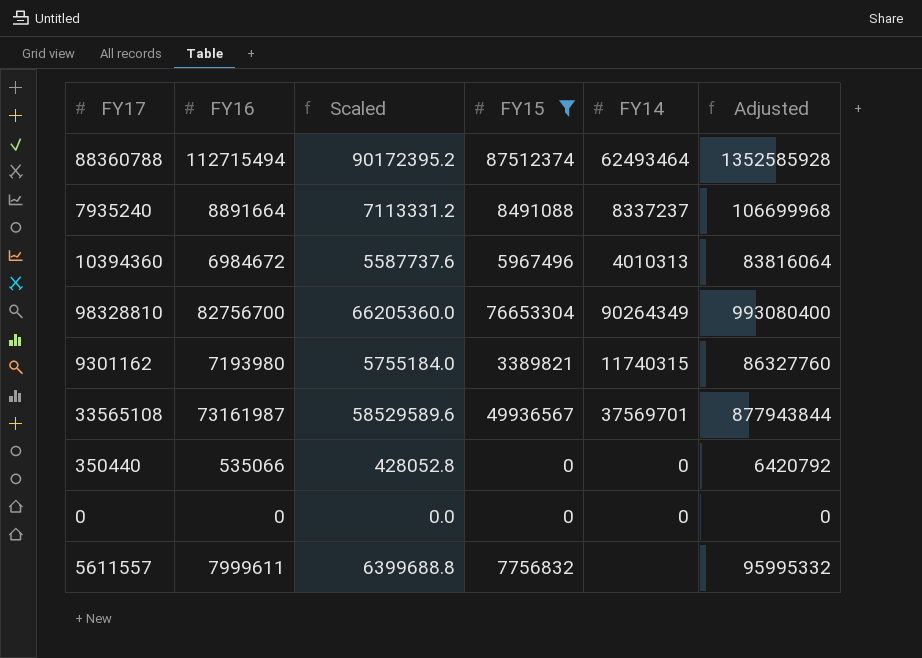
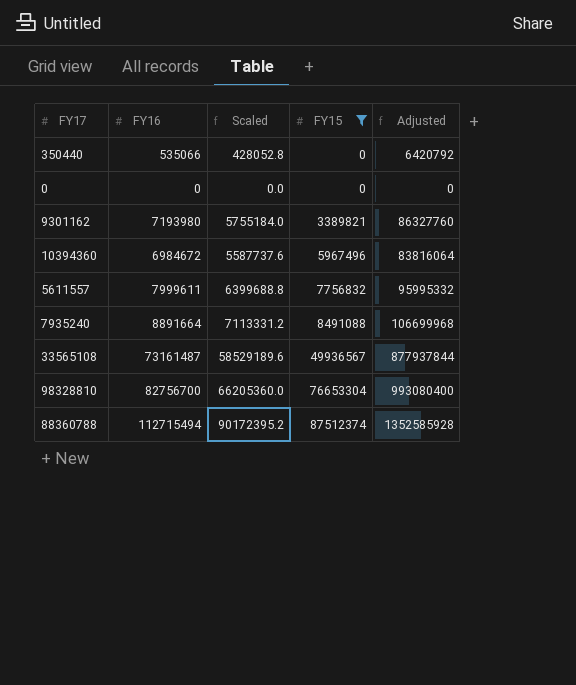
row order: none -> FY15 ascending
column FY14 | position: 5 -> none
33565108 | FY16: 73161987 -> 73161487
33565108 | Scaled: 58529589.6 -> 58529189.6
33565108 | Adjusted: 877943844 -> 877937844

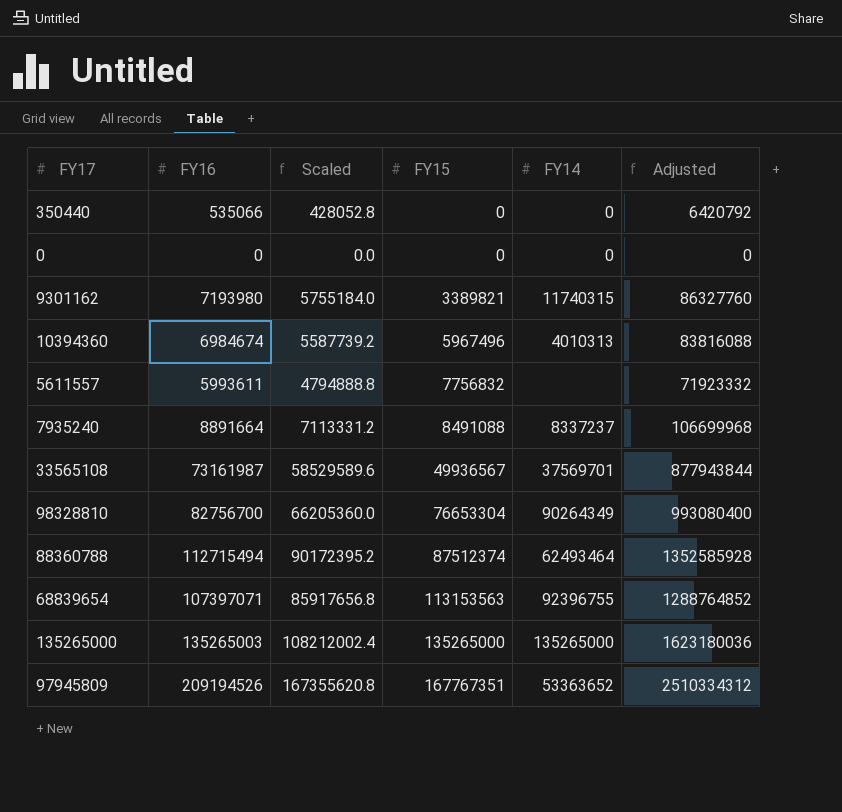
filter: FY15 <= 87512374 -> none
column FY14 | position: none -> 5
10394360 | FY16: 6984672 -> 6984674
10394360 | Scaled: 5587737.6 -> 5587739.2
10394360 | Adjusted: 83816064 -> 83816088
5611557 | FY16: 7999611 -> 5993611
5611557 | Scaled: 6399688.8 -> 4794888.8
5611557 | Adjusted: 95995332 -> 71923332
33565108 | FY16: 73161487 -> 73161987
33565108 | Scaled: 58529189.6 -> 58529589.6
33565108 | Adjusted: 877937844 -> 877943844

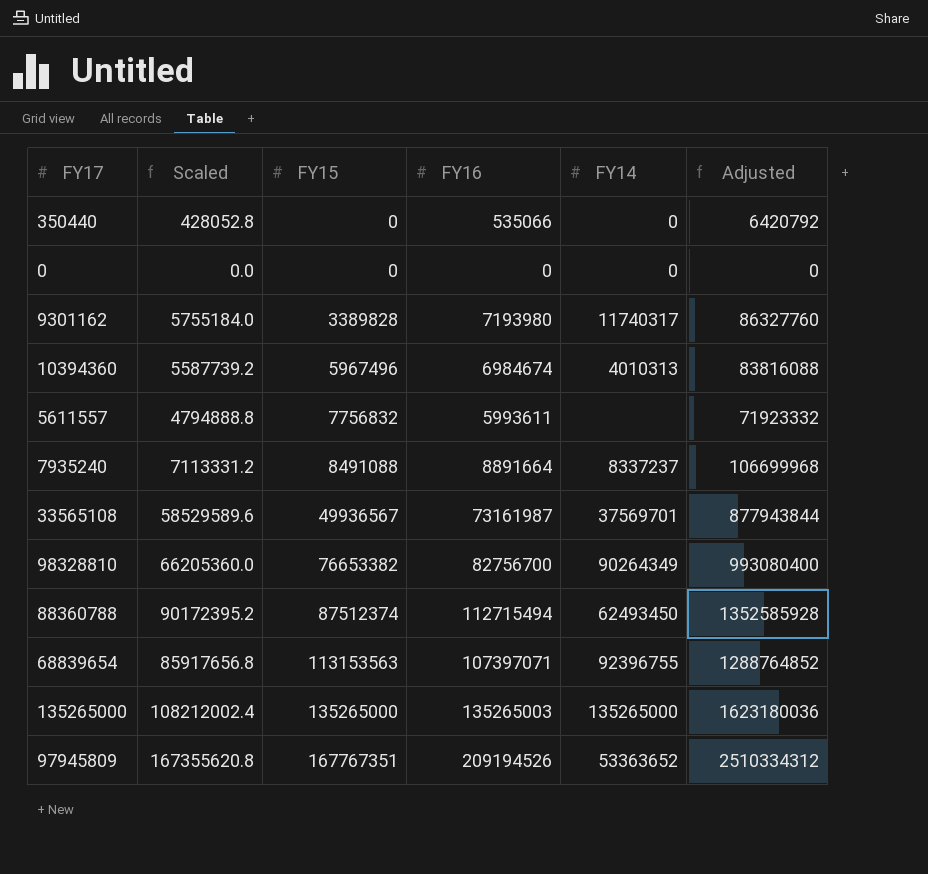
column FY16 | position: 2 -> 4
9301162 | FY15: 3389821 -> 3389828
9301162 | FY14: 11740315 -> 11740317
98328810 | FY15: 76653304 -> 76653382
88360788 | FY14: 62493464 -> 62493450

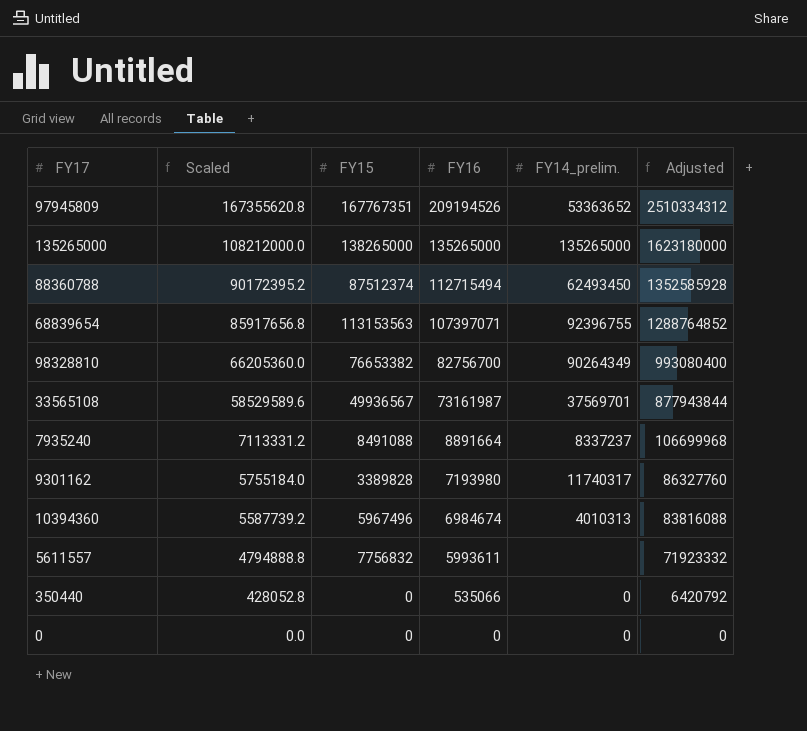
row order: FY15 ascending -> Scaled descending
column name: FY14 -> FY14_prelim.
135265000 | Scaled: 108212002.4 -> 108212000.0
135265000 | FY15: 135265000 -> 138265000
135265000 | FY16: 135265003 -> 135265000
135265000 | Adjusted: 1623180036 -> 1623180000

